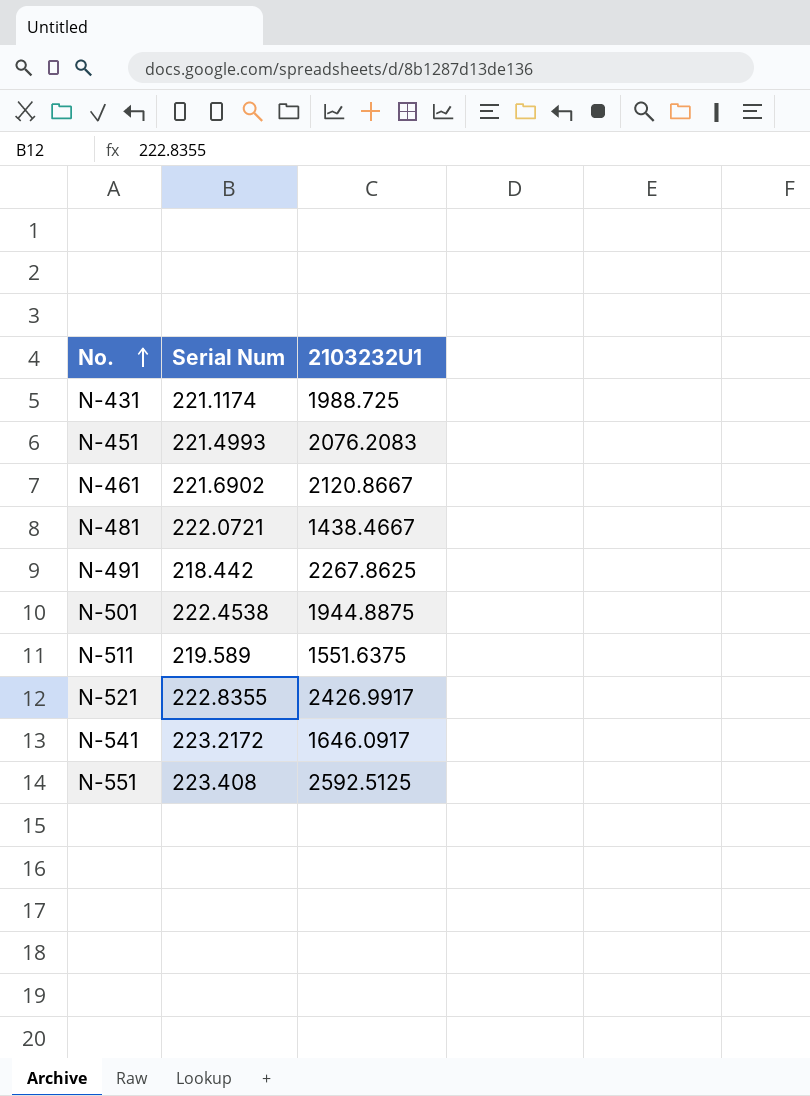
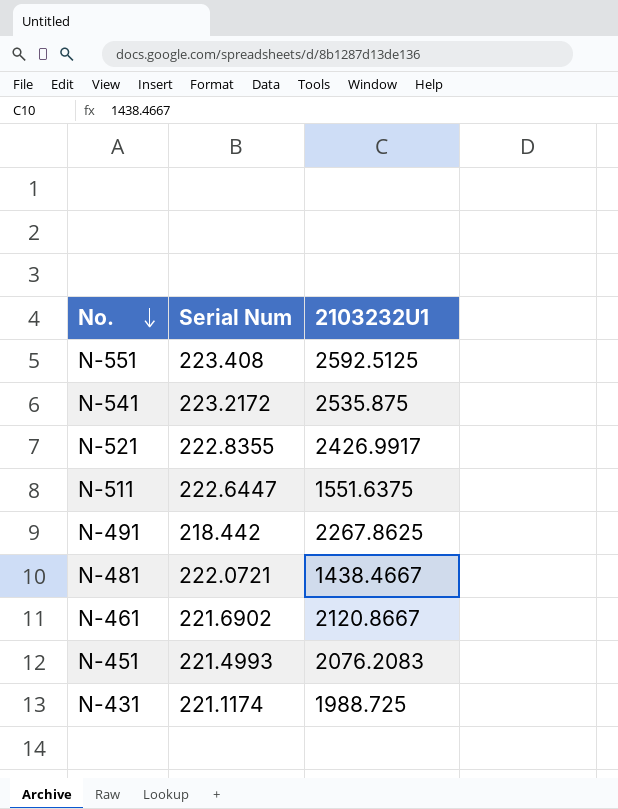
row order: No. ascending -> No. descending
row N-501: 222.4538 | 1944.8875 -> none
N-541 | 2103232U1: 1646.0917 -> 2535.875
N-511 | Serial Num: 219.589 -> 222.6447

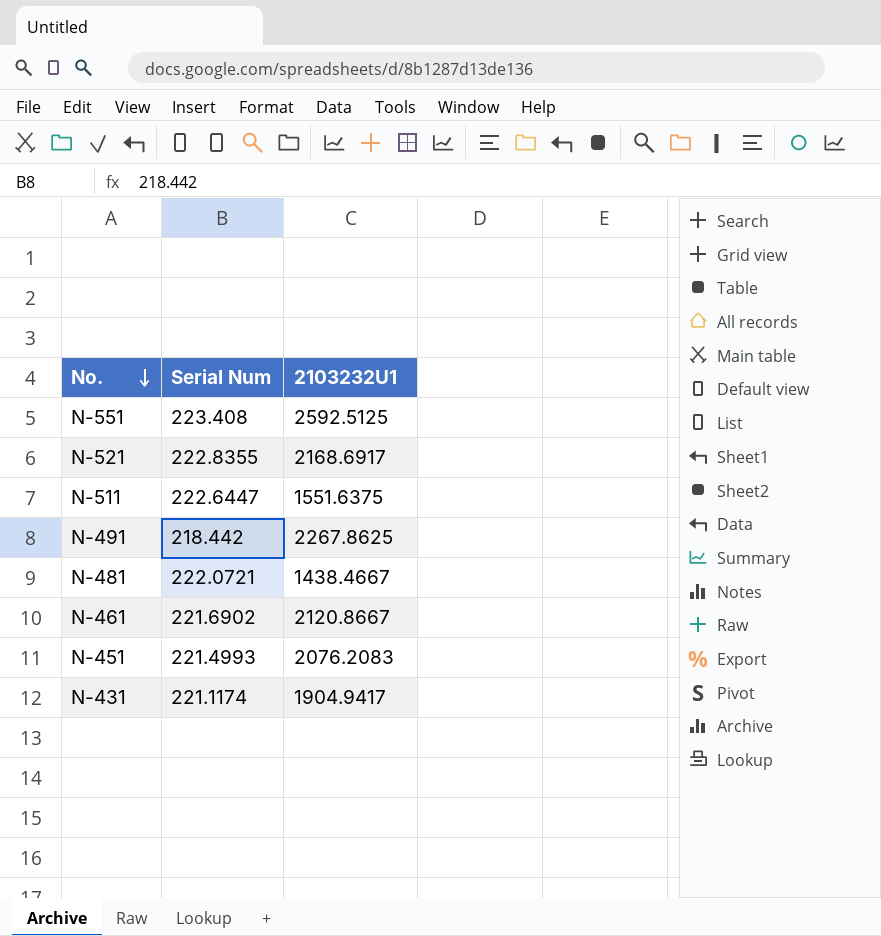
row N-541: 223.2172 | 2535.875 -> none
N-521 | 2103232U1: 2426.9917 -> 2168.6917
N-431 | 2103232U1: 1988.725 -> 1904.9417

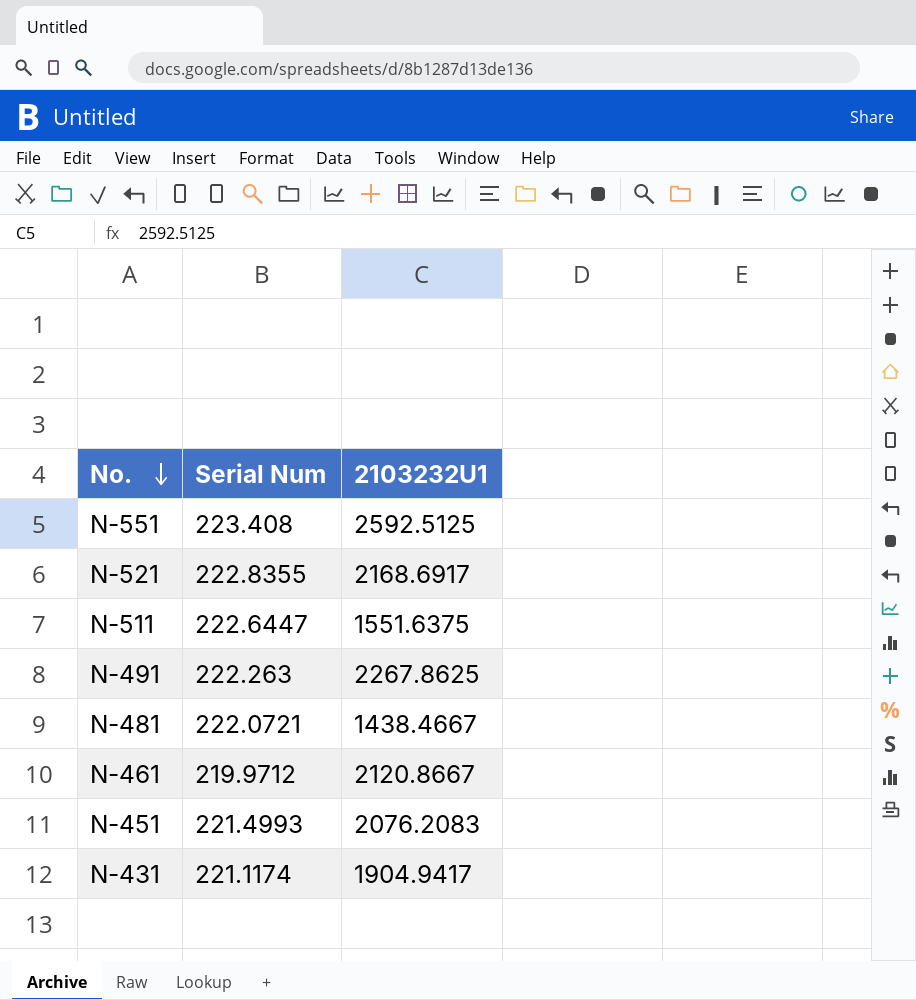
N-491 | Serial Num: 218.442 -> 222.263
N-461 | Serial Num: 221.6902 -> 219.9712

